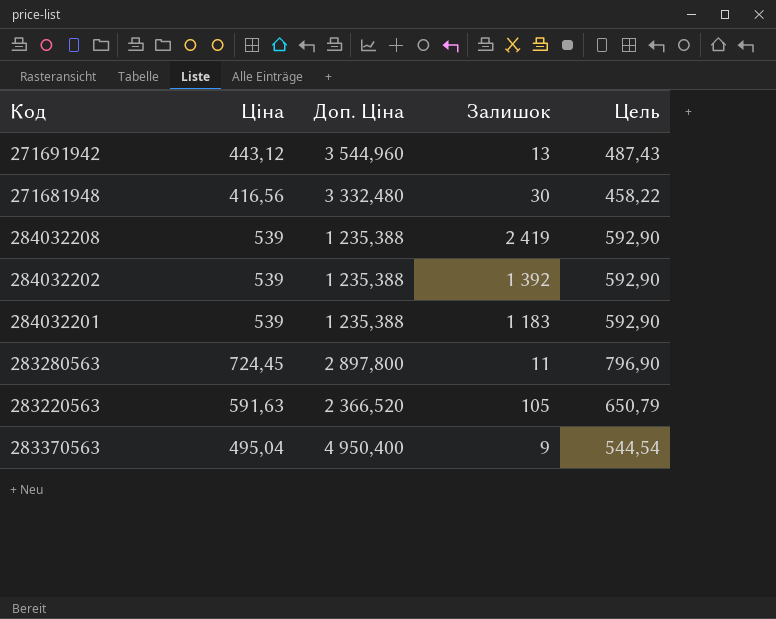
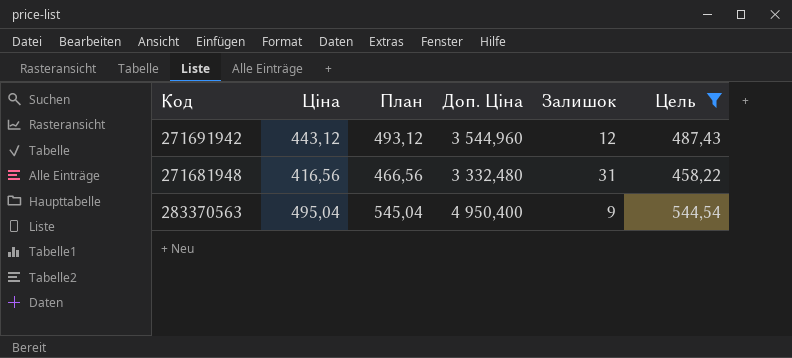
filter: none -> Цель <= 544,54
column План | formula: none -> [Ціна] + 50
271691942 | Залишок: 13 -> 12
271681948 | Залишок: 30 -> 31

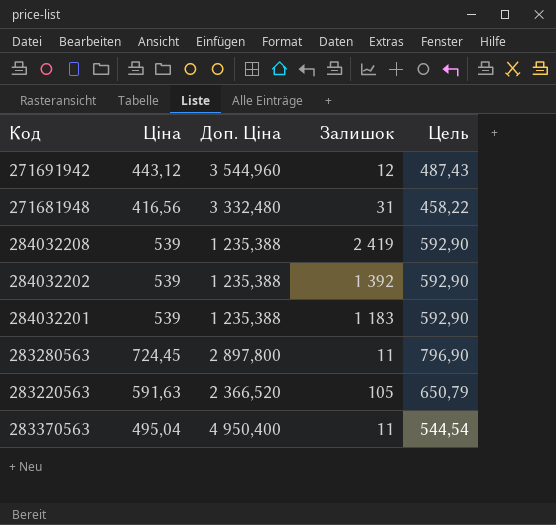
filter: Цель <= 544,54 -> none
column План | formula: [Ціна] + 50 -> none
283370563 | Залишок: 9 -> 11

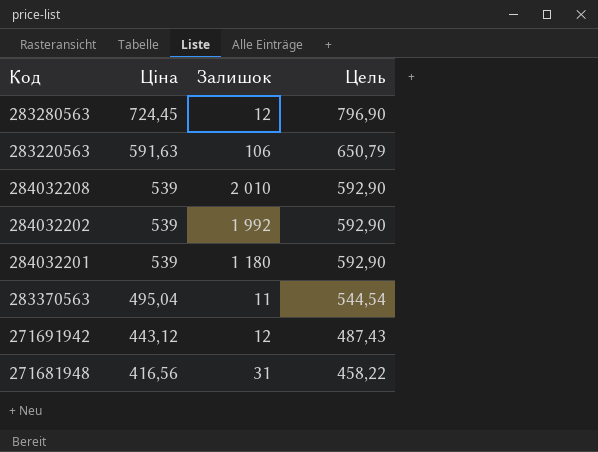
row order: none -> Ціна descending
column Доп. Ціна | position: 3 -> none
283280563 | Залишок: 11 -> 12
283220563 | Залишок: 105 -> 106
284032208 | Залишок: 2 419 -> 2 010
284032202 | Залишок: 1 392 -> 1 992
284032201 | Залишок: 1 183 -> 1 180

